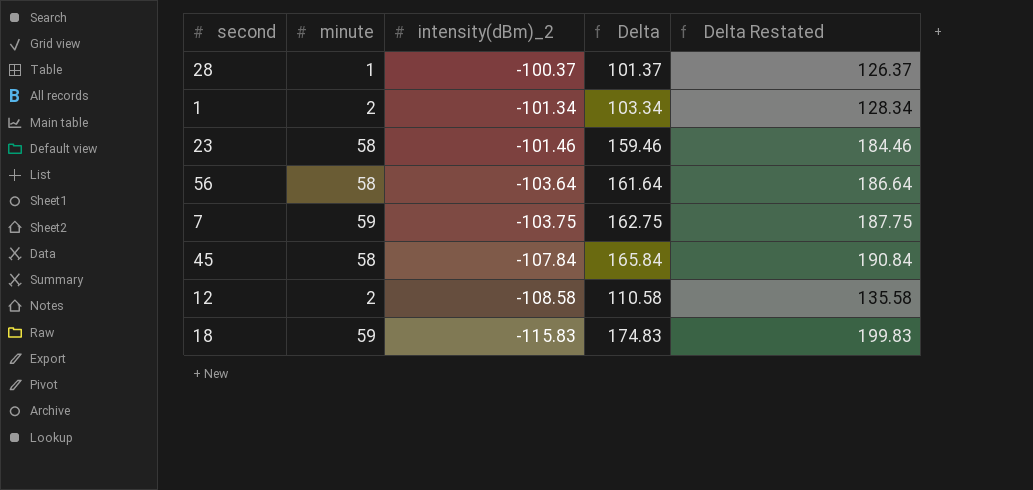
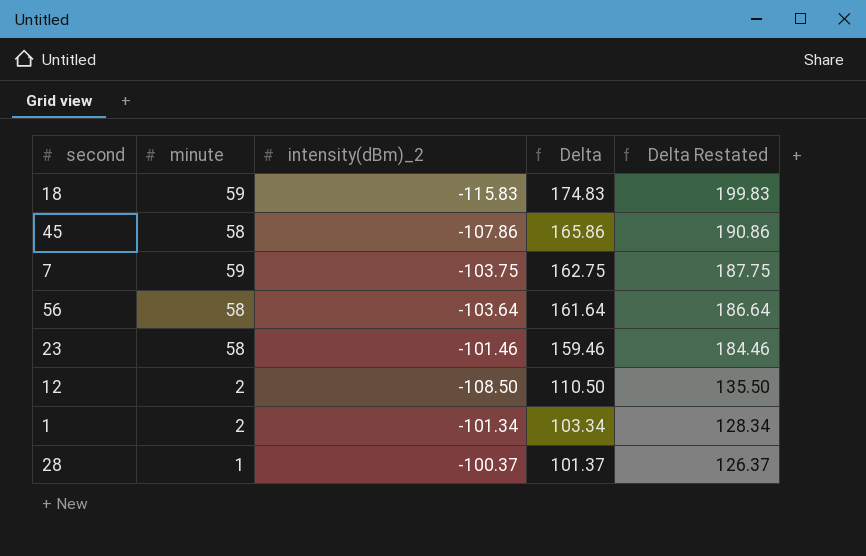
row order: intensity(dBm)_2 descending -> Delta descending
45 | intensity(dBm)_2: -107.84 -> -107.86
45 | Delta: 165.84 -> 165.86
45 | Delta Restated: 190.84 -> 190.86
12 | intensity(dBm)_2: -108.58 -> -108.50
12 | Delta: 110.58 -> 110.50
12 | Delta Restated: 135.58 -> 135.50

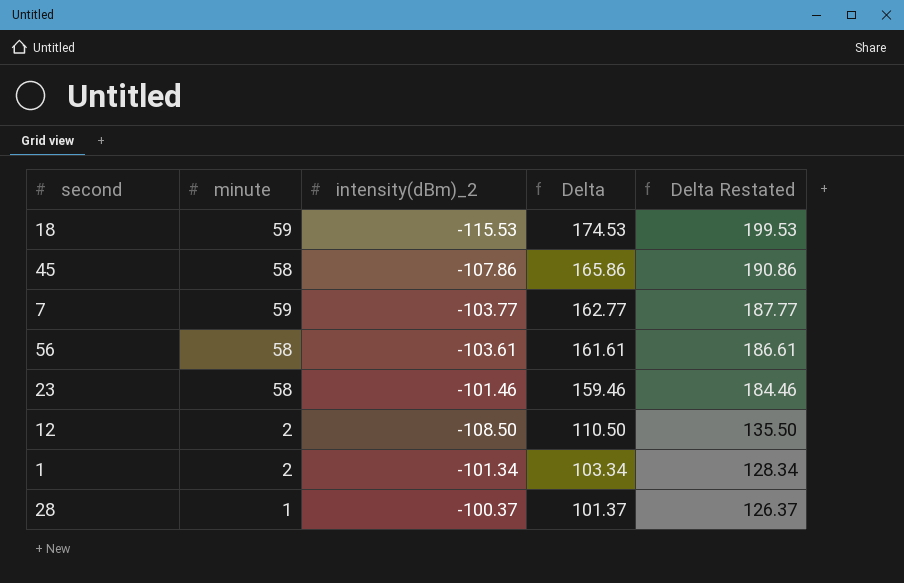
18 | intensity(dBm)_2: -115.83 -> -115.53
18 | Delta: 174.83 -> 174.53
18 | Delta Restated: 199.83 -> 199.53
7 | intensity(dBm)_2: -103.75 -> -103.77
7 | Delta: 162.75 -> 162.77
7 | Delta Restated: 187.75 -> 187.77
56 | intensity(dBm)_2: -103.64 -> -103.61
56 | Delta: 161.64 -> 161.61
56 | Delta Restated: 186.64 -> 186.61

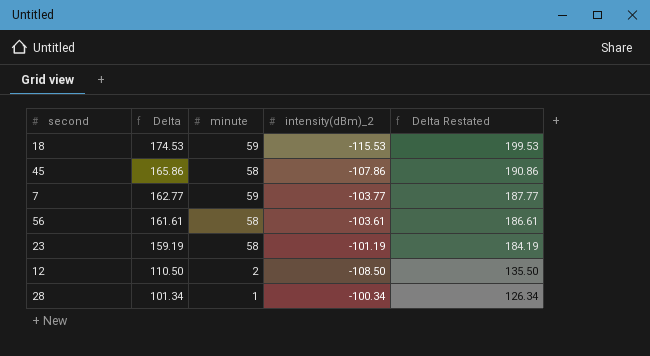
column Delta | position: 4 -> 2
row 1: 2 | -101.34 | 103.34 | 128.34 -> none
23 | Delta: 159.46 -> 159.19
23 | intensity(dBm)_2: -101.46 -> -101.19
23 | Delta Restated: 184.46 -> 184.19
28 | Delta: 101.37 -> 101.34
28 | intensity(dBm)_2: -100.37 -> -100.34
28 | Delta Restated: 126.37 -> 126.34

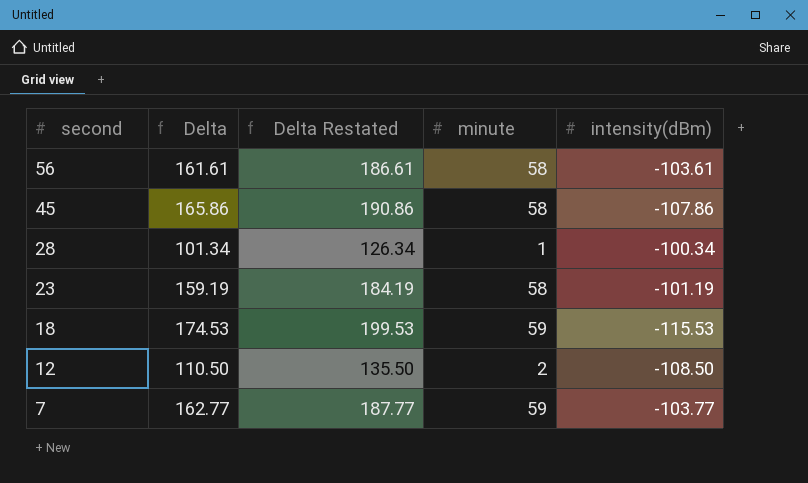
row order: Delta descending -> second descending
column Delta Restated | position: 5 -> 3
column name: intensity(dBm)_2 -> intensity(dBm)

